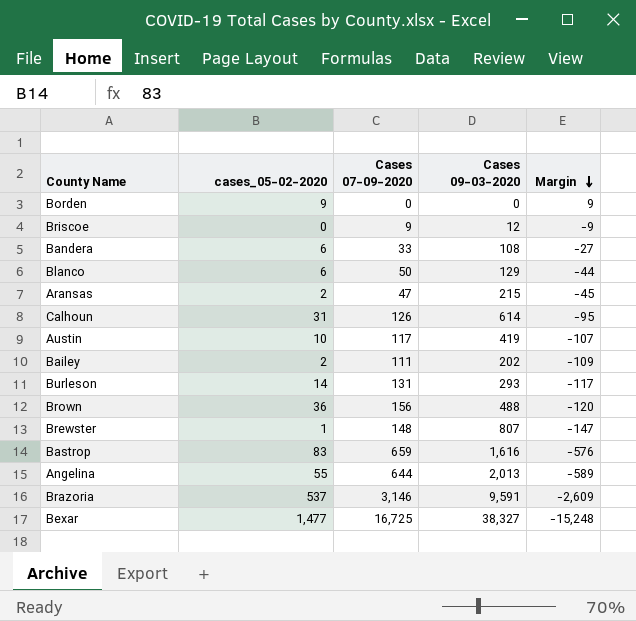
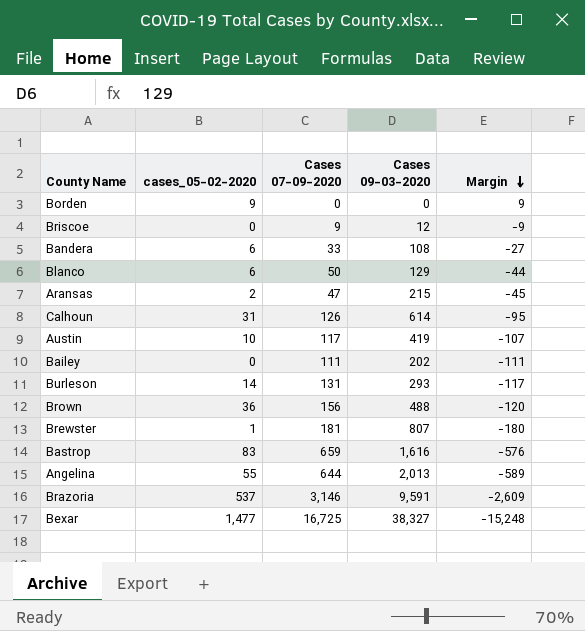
Bailey | cases_05-02-2020: 2 -> 0
Bailey | Margin: -109 -> -111
Brewster | Cases 07-09-2020: 148 -> 181
Brewster | Margin: -147 -> -180

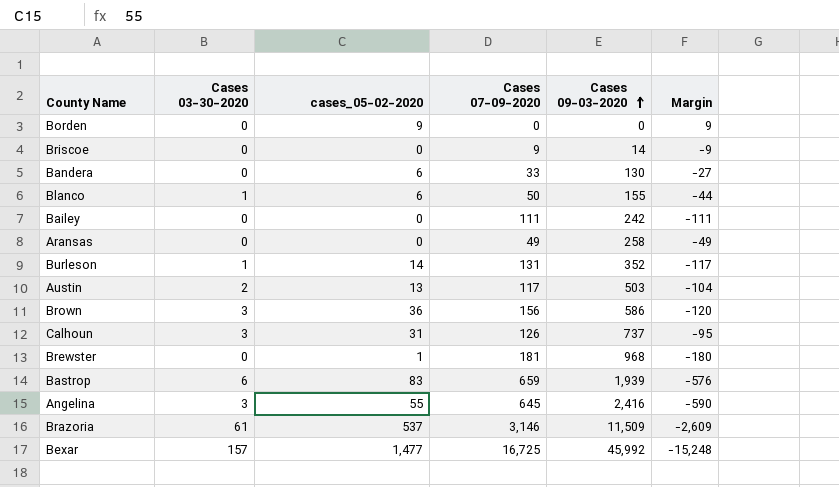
row order: Margin descending -> Cases 09-03-2020 ascending
column Cases 03-30-2020 | position: none -> 2
Briscoe | Cases 09-03-2020: 12 -> 14
Bandera | Cases 09-03-2020: 108 -> 130
Blanco | Cases 09-03-2020: 129 -> 155
Bailey | Cases 09-03-2020: 202 -> 242
Aransas | cases_05-02-2020: 2 -> 0
Aransas | Cases 07-09-2020: 47 -> 49
Aransas | Cases 09-03-2020: 215 -> 258
Aransas | Margin: -45 -> -49
Burleson | Cases 09-03-2020: 293 -> 352
Austin | cases_05-02-2020: 10 -> 13
Austin | Cases 09-03-2020: 419 -> 503
Austin | Margin: -107 -> -104
Brown | Cases 09-03-2020: 488 -> 586
Calhoun | Cases 09-03-2020: 614 -> 737
Brewster | Cases 09-03-2020: 807 -> 968
Bastrop | Cases 09-03-2020: 1,616 -> 1,939
Angelina | Cases 07-09-2020: 644 -> 645
Angelina | Cases 09-03-2020: 2,013 -> 2,416
Angelina | Margin: -589 -> -590
Brazoria | Cases 09-03-2020: 9,591 -> 11,509
Bexar | Cases 09-03-2020: 38,327 -> 45,992

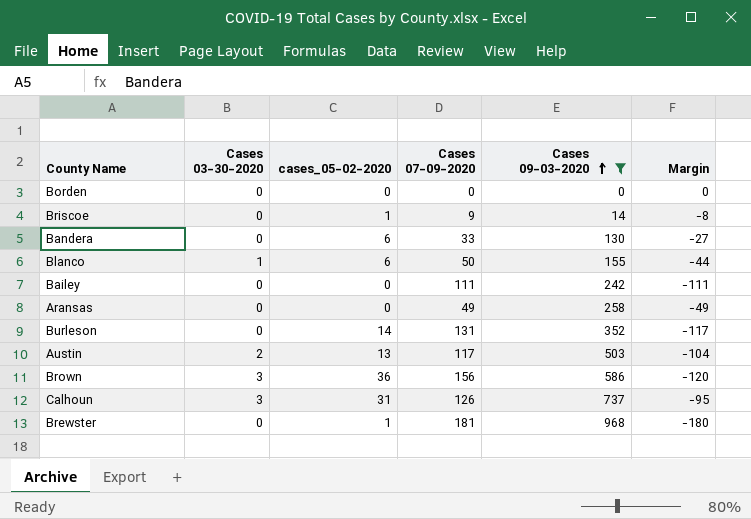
filter: none -> Cases 09-03-2020 <= 968
Borden | cases_05-02-2020: 9 -> 0
Borden | Margin: 9 -> 0
Briscoe | cases_05-02-2020: 0 -> 1
Briscoe | Margin: -9 -> -8
Burleson | Cases 03-30-2020: 1 -> 0

